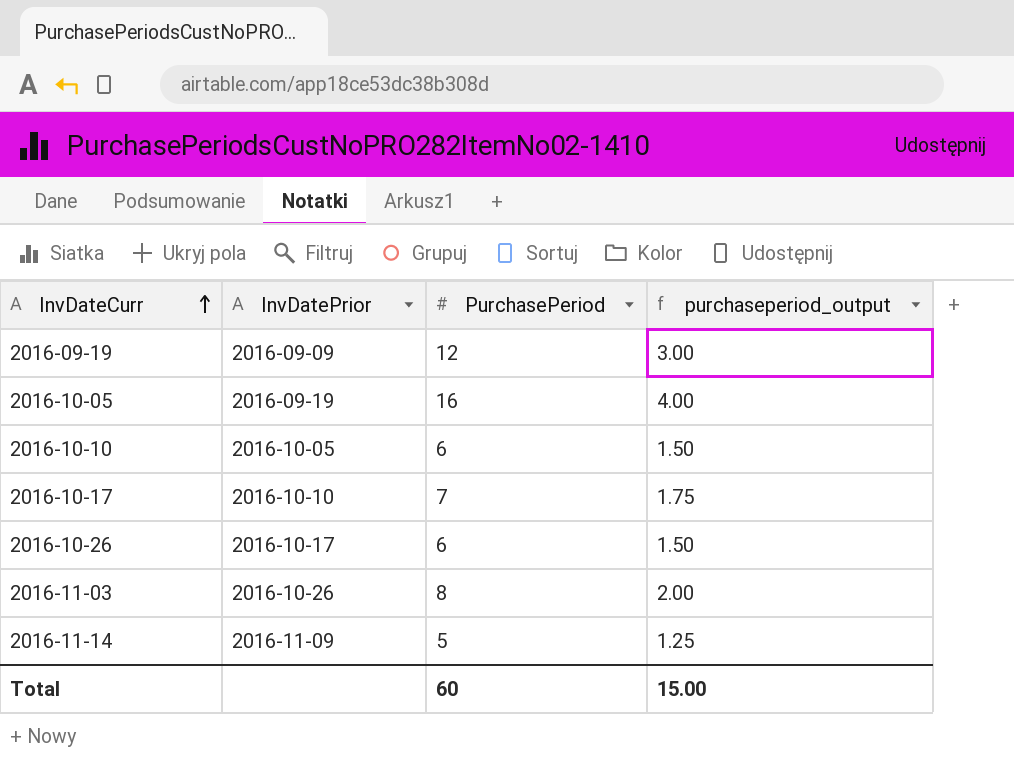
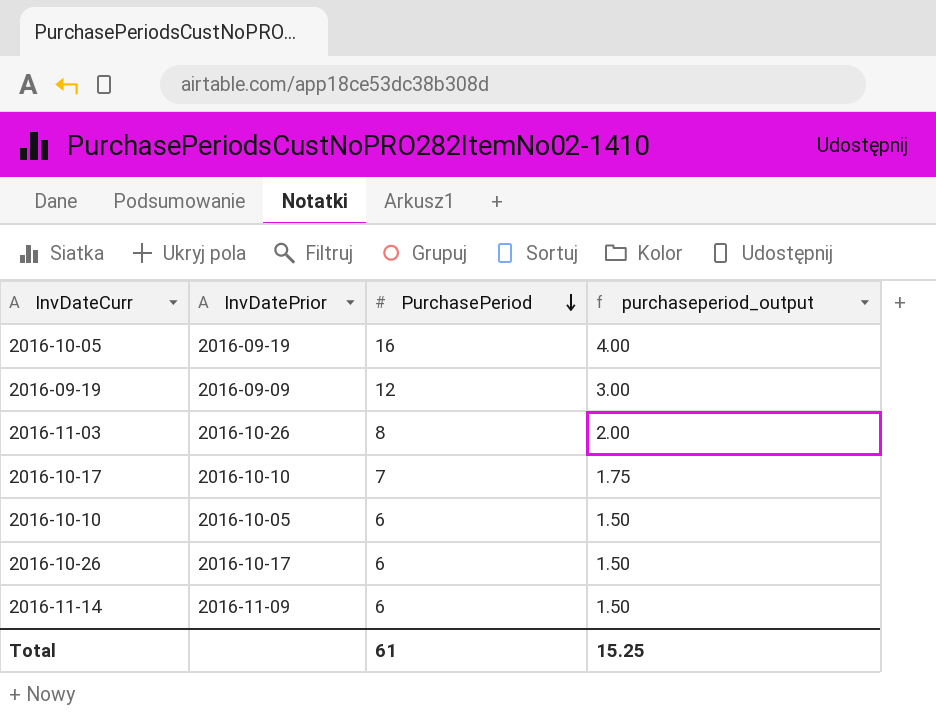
row order: InvDateCurr ascending -> PurchasePeriod descending
2016-11-14 | PurchasePeriod: 5 -> 6
2016-11-14 | purchaseperiod_output: 1.25 -> 1.50
Total | PurchasePeriod: 60 -> 61
Total | purchaseperiod_output: 15.00 -> 15.25

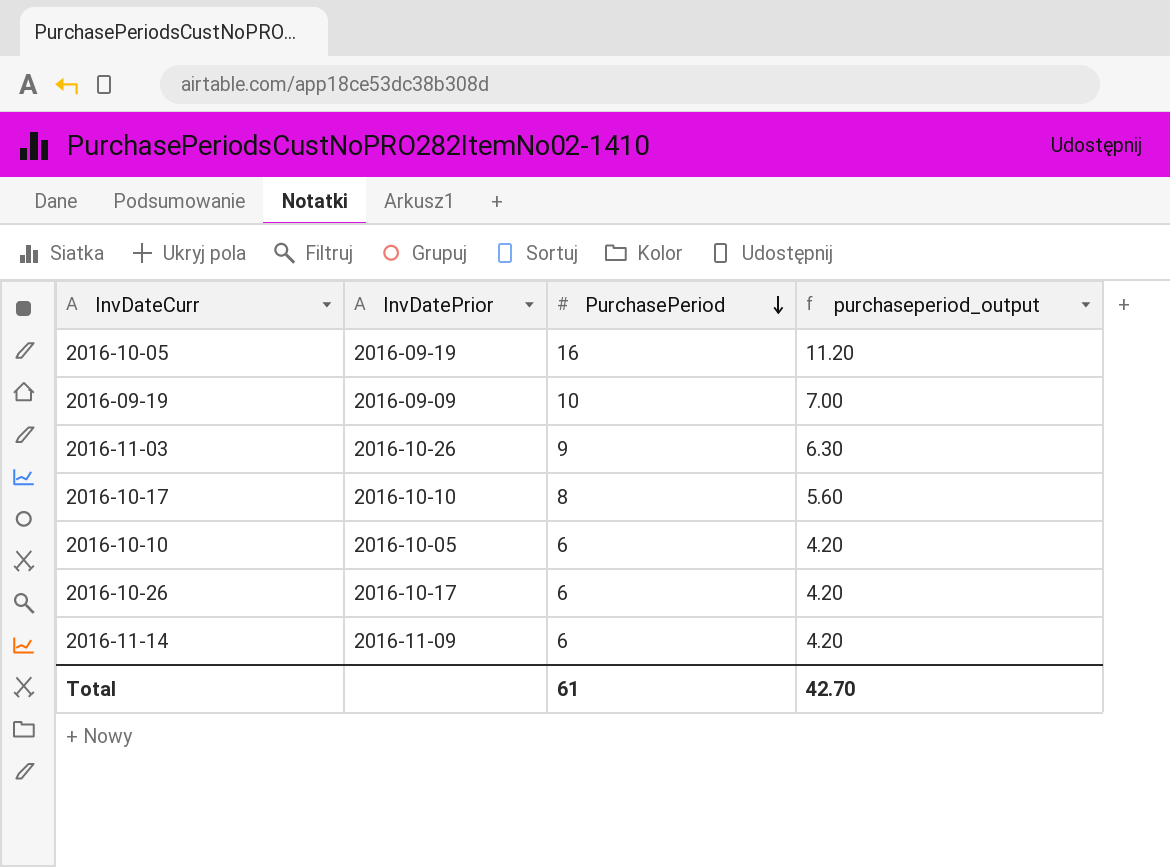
column purchaseperiod_output | formula: [PurchasePeriod] * 0.25 -> [PurchasePeriod] * 0.7
2016-09-19 | PurchasePeriod: 12 -> 10
2016-11-03 | PurchasePeriod: 8 -> 9
2016-10-17 | PurchasePeriod: 7 -> 8
Total | purchaseperiod_output: 15.25 -> 42.70

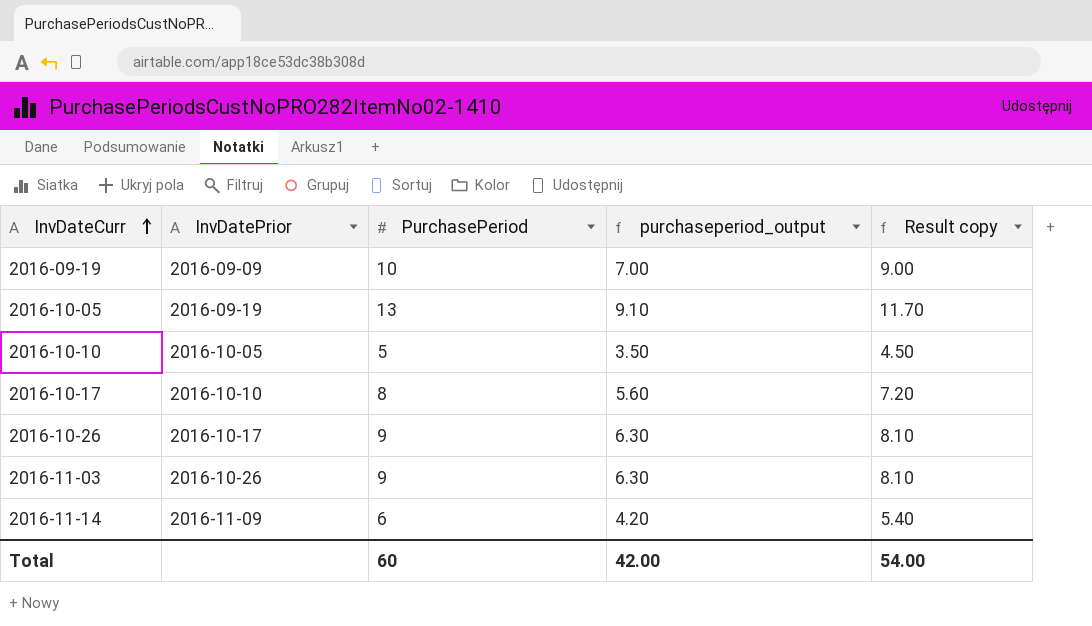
row order: PurchasePeriod descending -> InvDateCurr ascending
column Result copy | formula: none -> [PurchasePeriod] * 0.9
2016-10-05 | PurchasePeriod: 16 -> 13
2016-10-05 | purchaseperiod_output: 11.20 -> 9.10
2016-10-10 | PurchasePeriod: 6 -> 5
2016-10-10 | purchaseperiod_output: 4.20 -> 3.50
2016-10-26 | PurchasePeriod: 6 -> 9
2016-10-26 | purchaseperiod_output: 4.20 -> 6.30
Total | PurchasePeriod: 61 -> 60
Total | purchaseperiod_output: 42.70 -> 42.00

